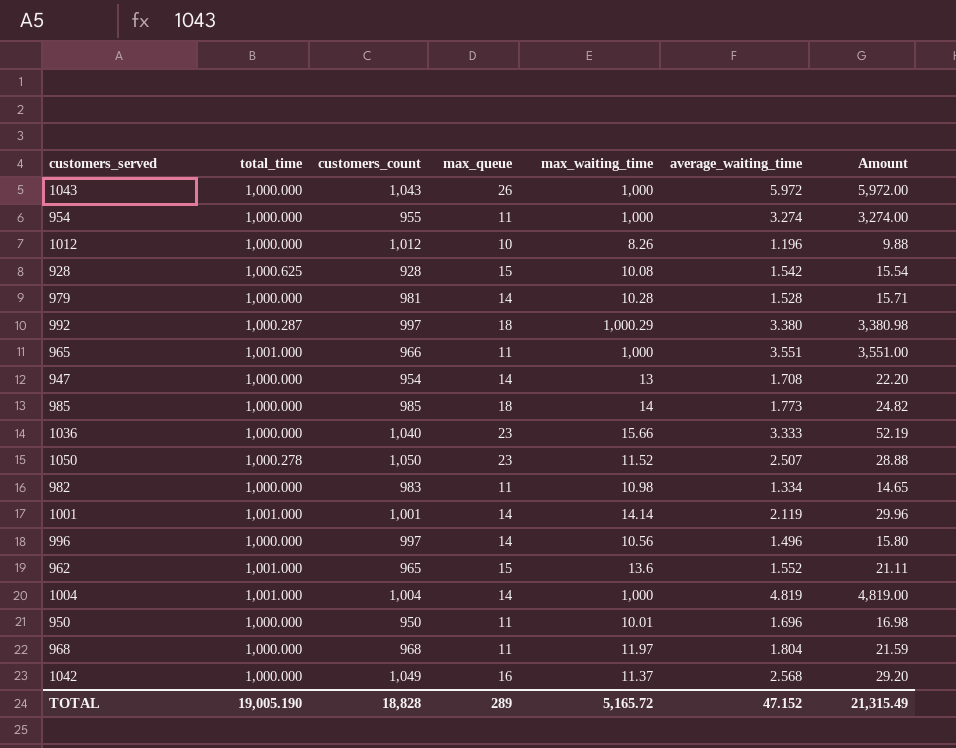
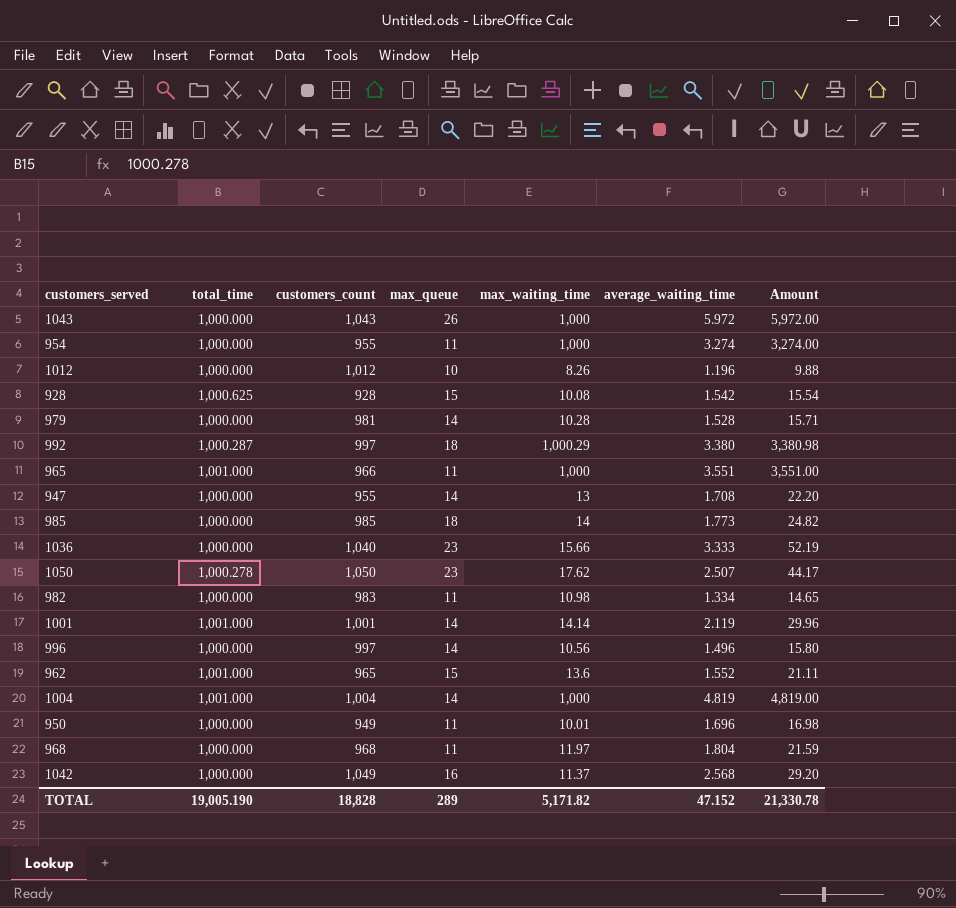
947 | customers_count: 954 -> 955
1050 | max_waiting_time: 11.52 -> 17.62
1050 | Amount: 28.88 -> 44.17
950 | customers_count: 950 -> 949
TOTAL | max_waiting_time: 5,165.72 -> 5,171.82
TOTAL | Amount: 21,315.49 -> 21,330.78

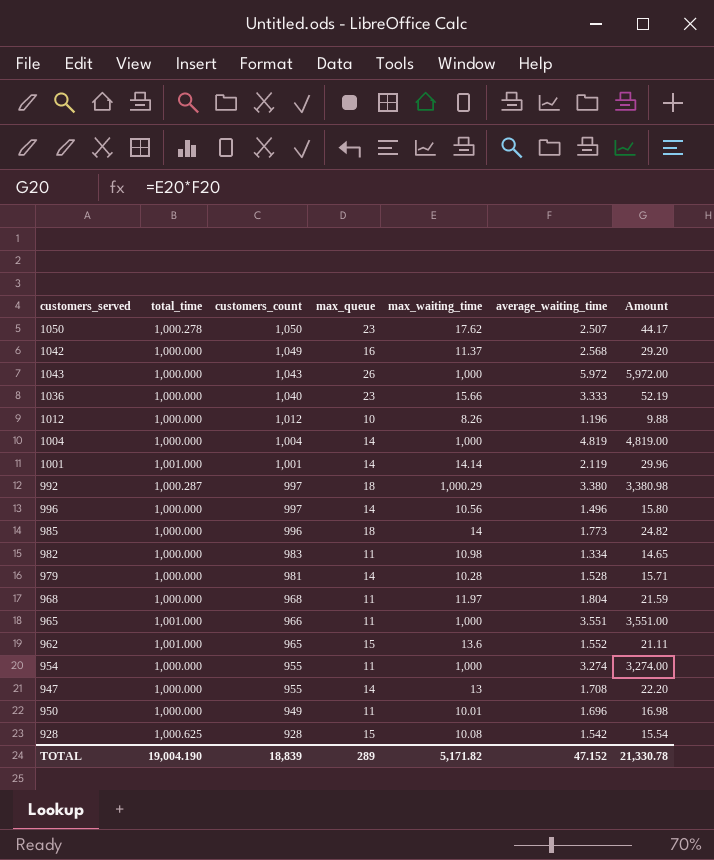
row order: none -> customers_count descending
1004 | total_time: 1,001.000 -> 1,000.000
985 | customers_count: 985 -> 996
TOTAL | total_time: 19,005.190 -> 19,004.190
TOTAL | customers_count: 18,828 -> 18,839

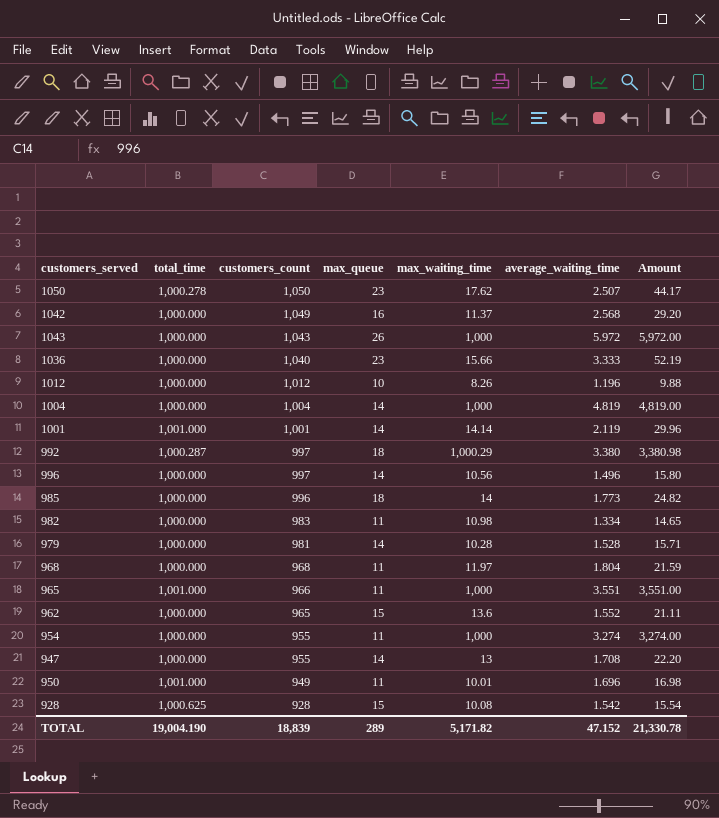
962 | total_time: 1,001.000 -> 1,000.000
950 | total_time: 1,000.000 -> 1,001.000

